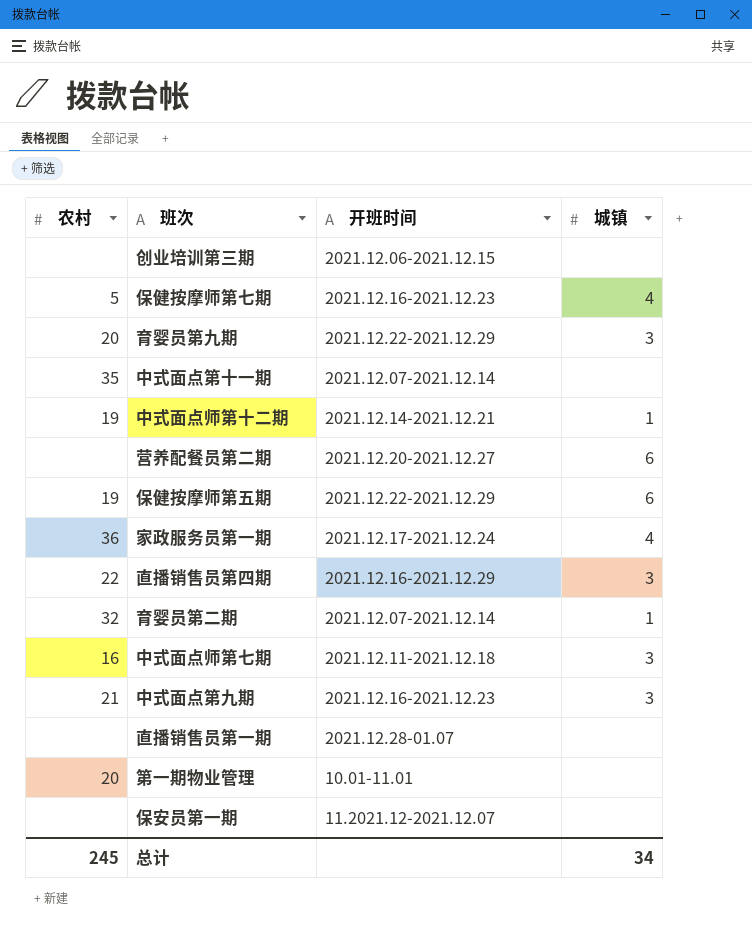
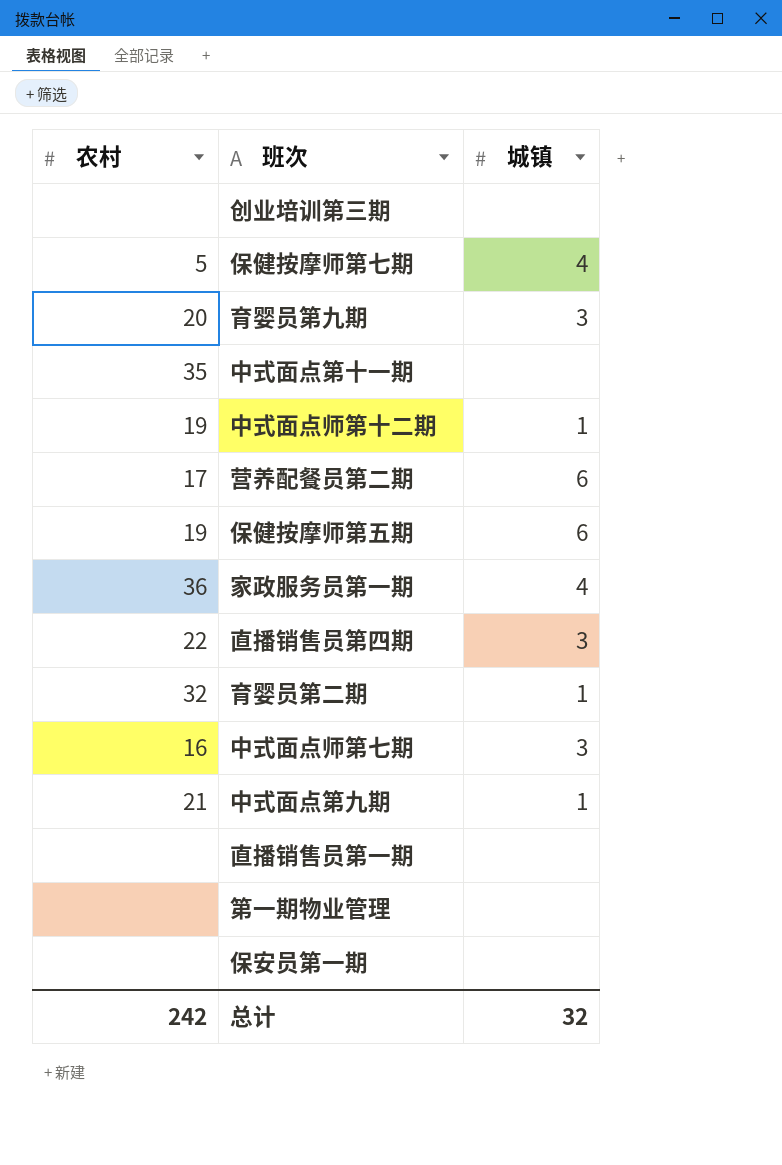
column 开班时间 | position: 3 -> none
营养配餐员第二期 | 农村: none -> 17
中式面点第九期 | 城镇: 3 -> 1
第一期物业管理 | 农村: 20 -> none
总计 | 农村: 245 -> 242
总计 | 城镇: 34 -> 32

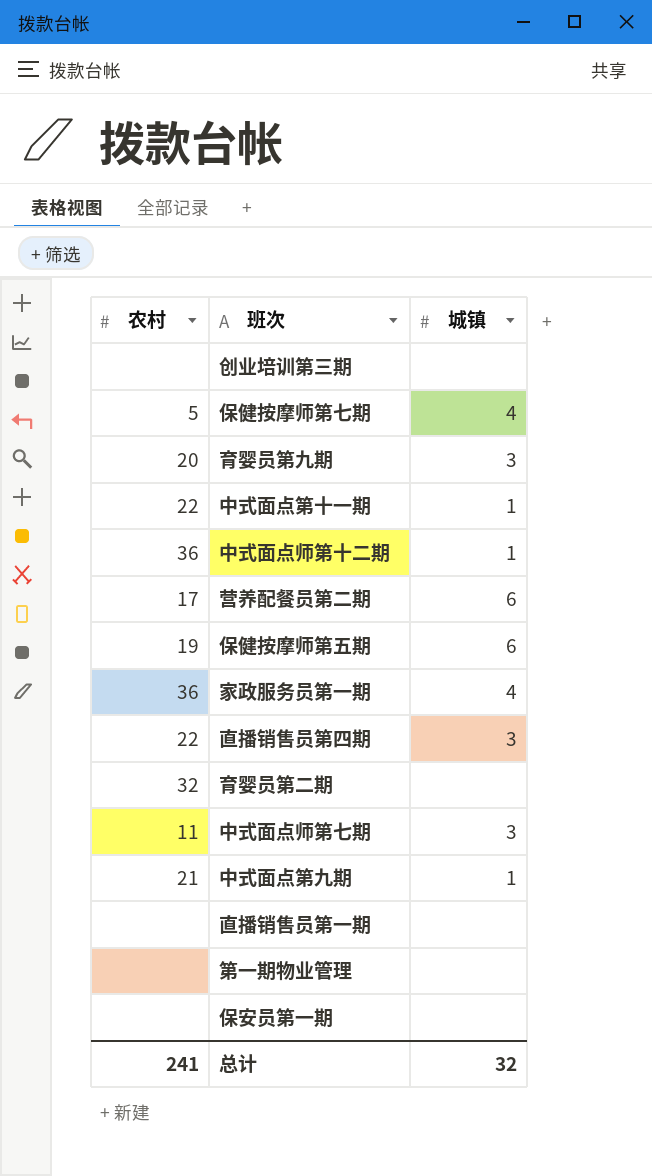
中式面点第十一期 | 农村: 35 -> 22
中式面点第十一期 | 城镇: none -> 1
中式面点师第十二期 | 农村: 19 -> 36
育婴员第二期 | 城镇: 1 -> none
中式面点师第七期 | 农村: 16 -> 11
总计 | 农村: 242 -> 241

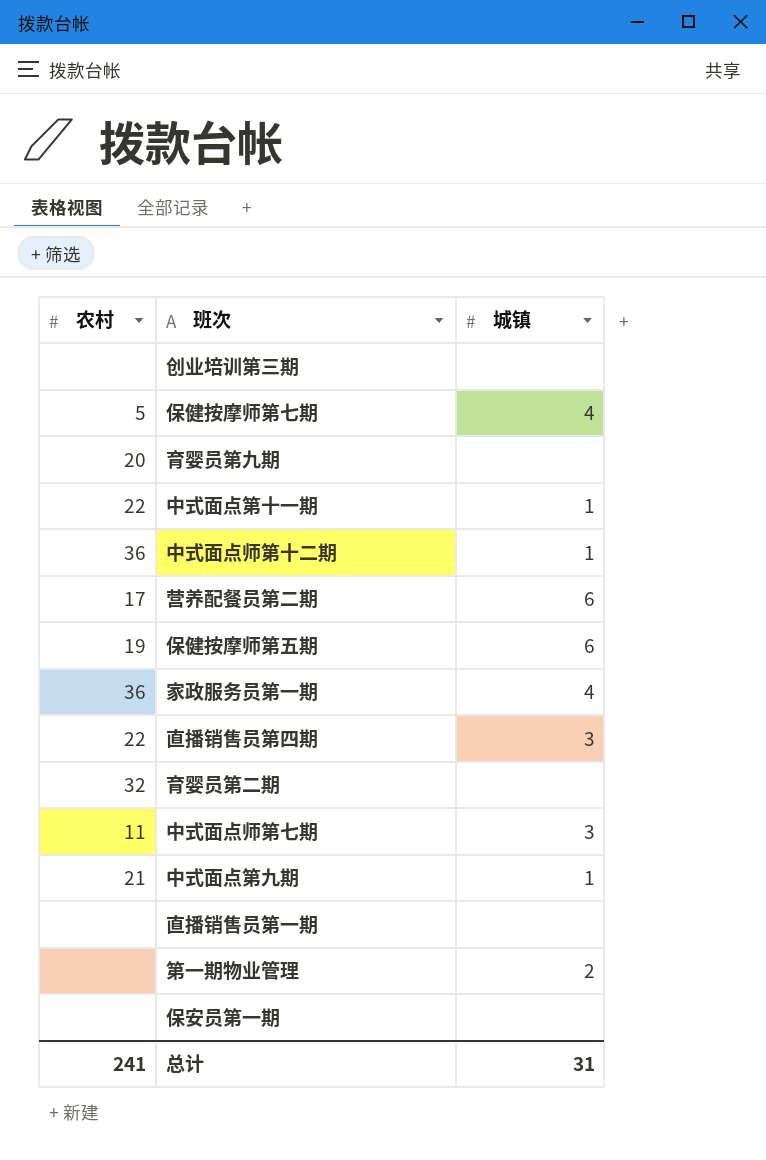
育婴员第九期 | 城镇: 3 -> none
第一期物业管理 | 城镇: none -> 2
总计 | 城镇: 32 -> 31

